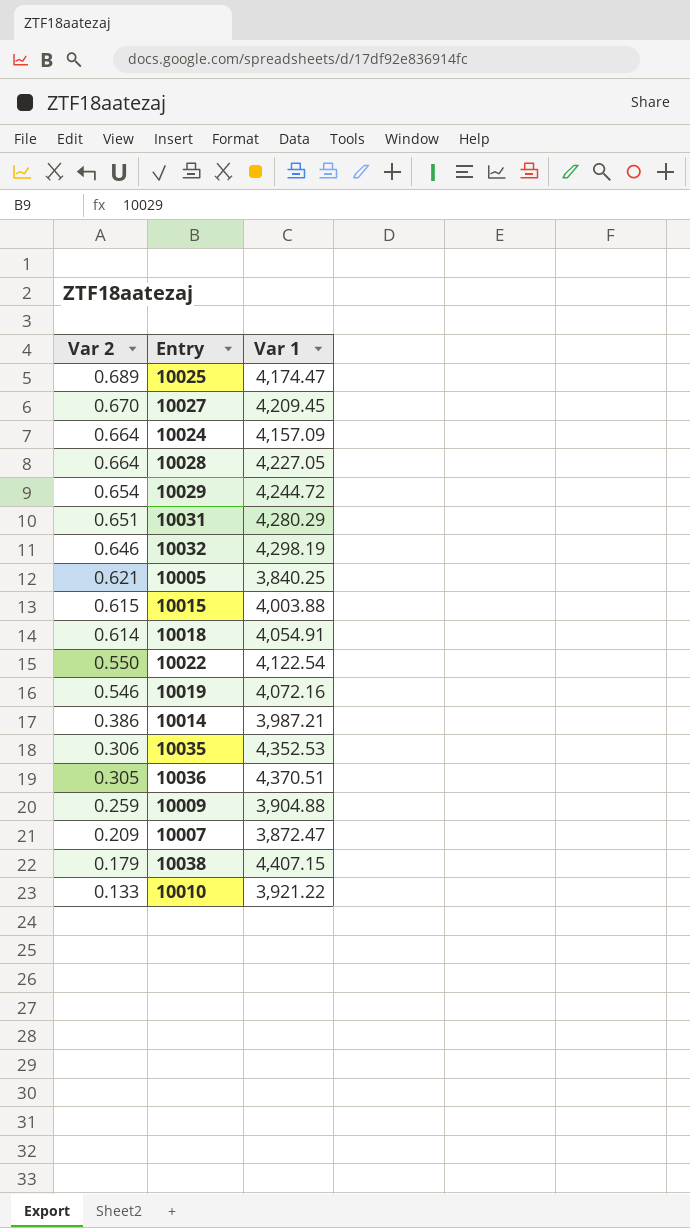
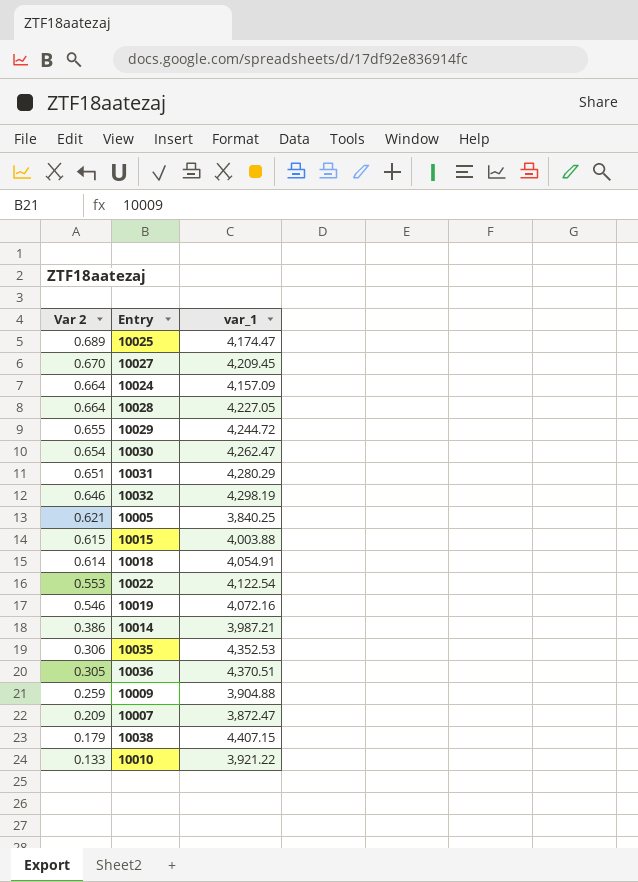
column name: Var 1 -> var_1
10029 | Var 2: 0.654 -> 0.655
row 10030: none -> 0.654 | 4,262.47
10022 | Var 2: 0.550 -> 0.553

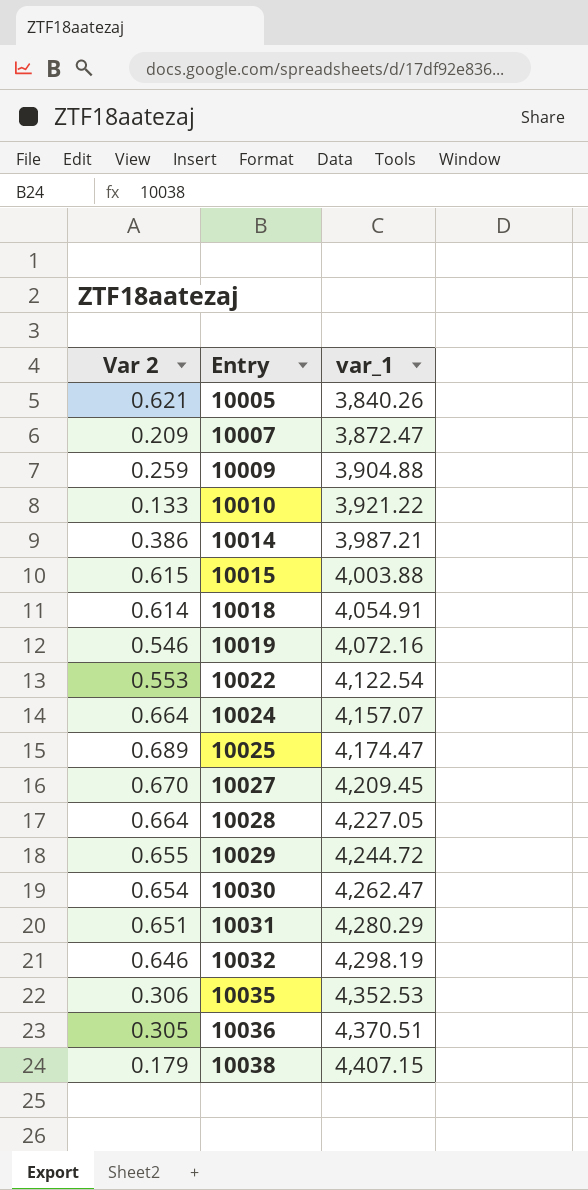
row order: Var 2 descending -> Entry ascending
10005 | var_1: 3,840.25 -> 3,840.26
10024 | var_1: 4,157.09 -> 4,157.07

